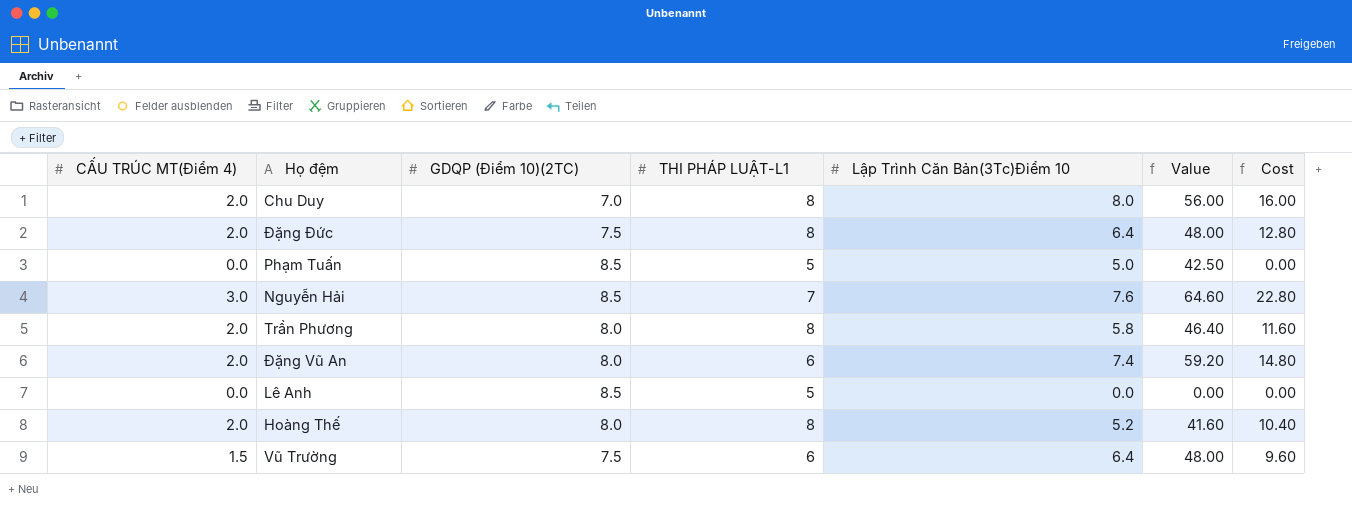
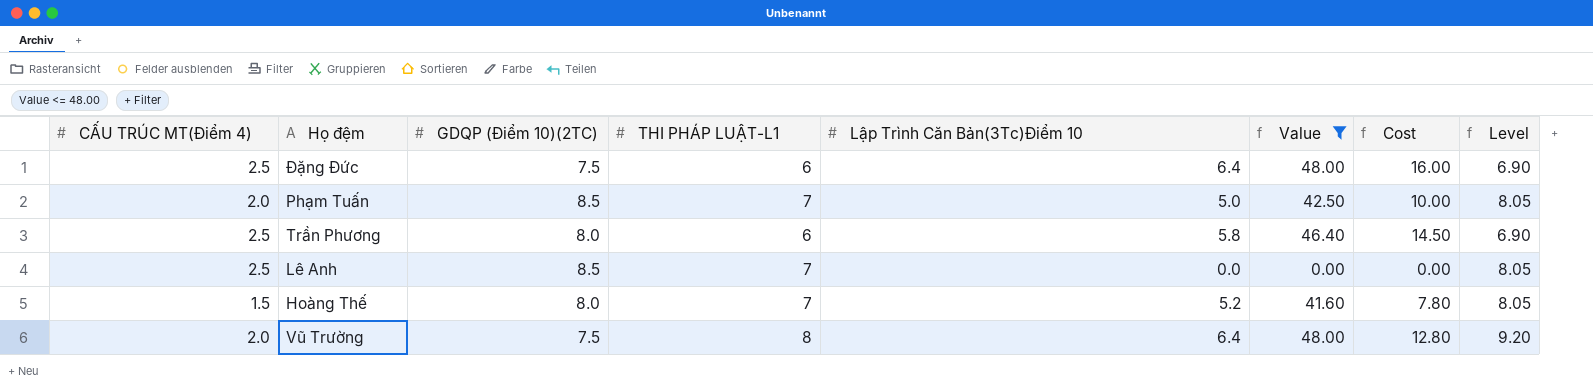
filter: none -> Value <= 48.00
column Level | formula: none -> [THI PHÁP LUẬT-L1] * 1.15
Đặng Đức | CẤU TRÚC MT(Điểm 4): 2.0 -> 2.5
Đặng Đức | THI PHÁP LUẬT-L1: 8 -> 6
Đặng Đức | Cost: 12.80 -> 16.00
Phạm Tuấn | CẤU TRÚC MT(Điểm 4): 0.0 -> 2.0
Phạm Tuấn | THI PHÁP LUẬT-L1: 5 -> 7
Phạm Tuấn | Cost: 0.00 -> 10.00
Trần Phương | CẤU TRÚC MT(Điểm 4): 2.0 -> 2.5
Trần Phương | THI PHÁP LUẬT-L1: 8 -> 6
Trần Phương | Cost: 11.60 -> 14.50
Lê Anh | CẤU TRÚC MT(Điểm 4): 0.0 -> 2.5
Lê Anh | THI PHÁP LUẬT-L1: 5 -> 7
Hoàng Thế | CẤU TRÚC MT(Điểm 4): 2.0 -> 1.5
Hoàng Thế | THI PHÁP LUẬT-L1: 8 -> 7
Hoàng Thế | Cost: 10.40 -> 7.80
Vũ Trường | CẤU TRÚC MT(Điểm 4): 1.5 -> 2.0
Vũ Trường | THI PHÁP LUẬT-L1: 6 -> 8
Vũ Trường | Cost: 9.60 -> 12.80

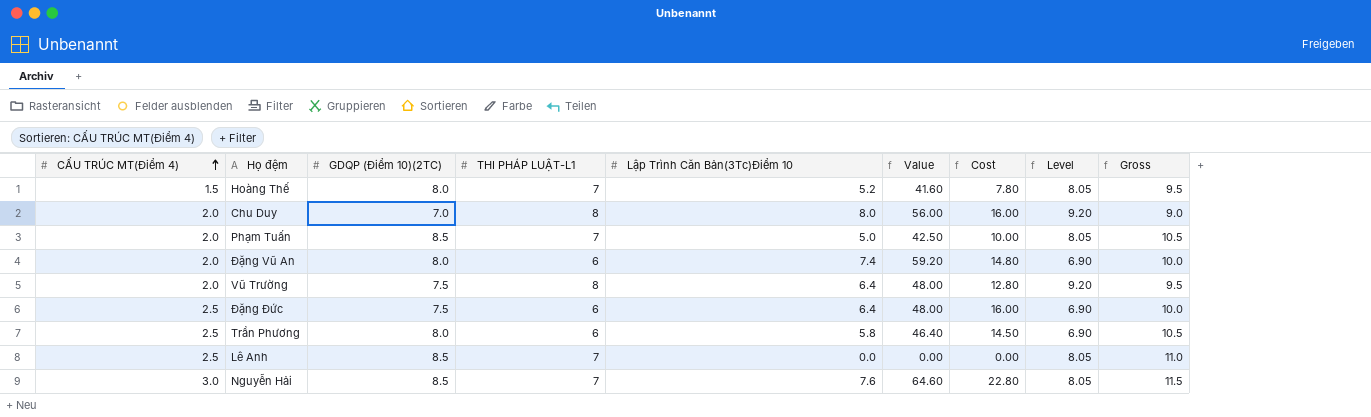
filter: Value <= 48.00 -> none
row order: none -> CẤU TRÚC MT(Điểm 4) ascending
column Gross | formula: none -> [CẤU TRÚC MT(Điểm 4)] + [GDQP (Điểm 10)(2TC)]

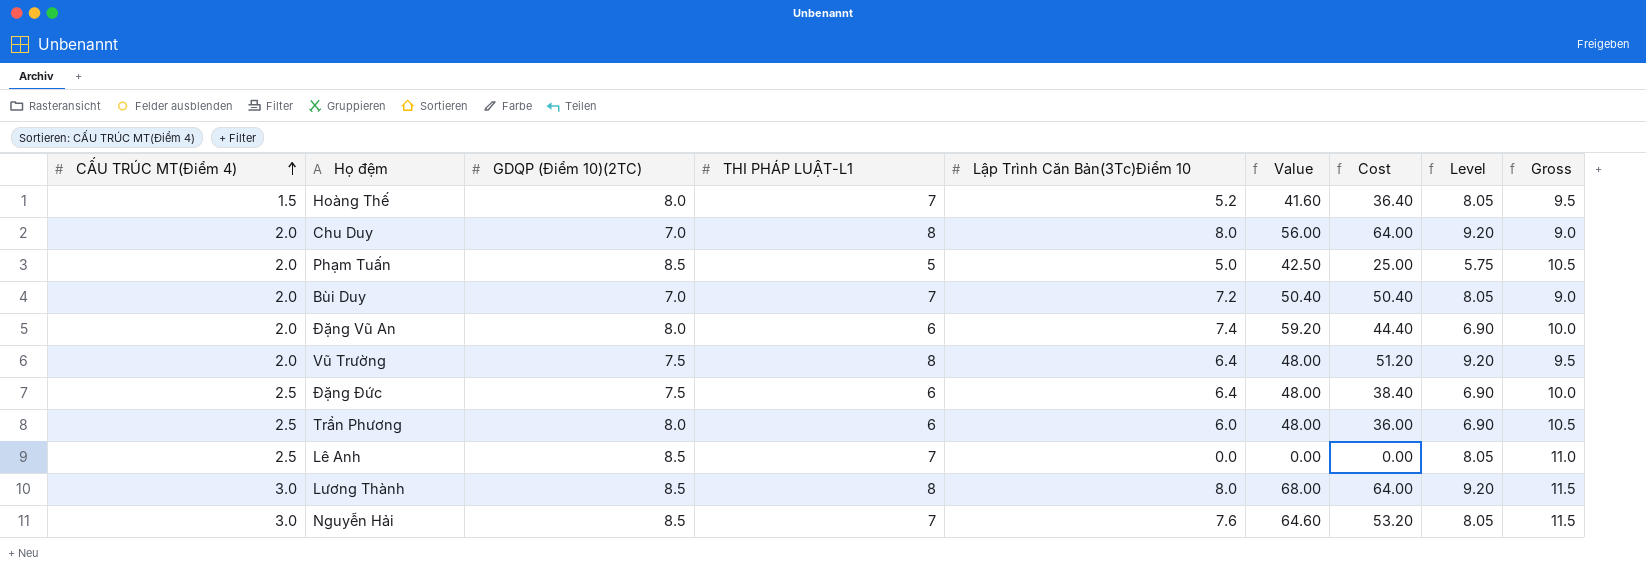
column Cost | formula: [CẤU TRÚC MT(Điểm 4)] * [Lập Trình Căn Bản(3Tc)Điểm 10] -> [THI PHÁP LUẬT-L1] * [Lập Trình Căn Bản(3Tc)Điểm 10]
Phạm Tuấn | THI PHÁP LUẬT-L1: 7 -> 5
Phạm Tuấn | Level: 8.05 -> 5.75
row Bùi Duy: none -> 2.0 | 7.0 | 7 | 7.2 | 50.40 | 50.40 | 8.05 | 9.0
Trần Phương | Lập Trình Căn Bản(3Tc)Điểm 10: 5.8 -> 6.0
Trần Phương | Value: 46.40 -> 48.00
row Lương Thành: none -> 3.0 | 8.5 | 8 | 8.0 | 68.00 | 64.00 | 9.20 | 11.5

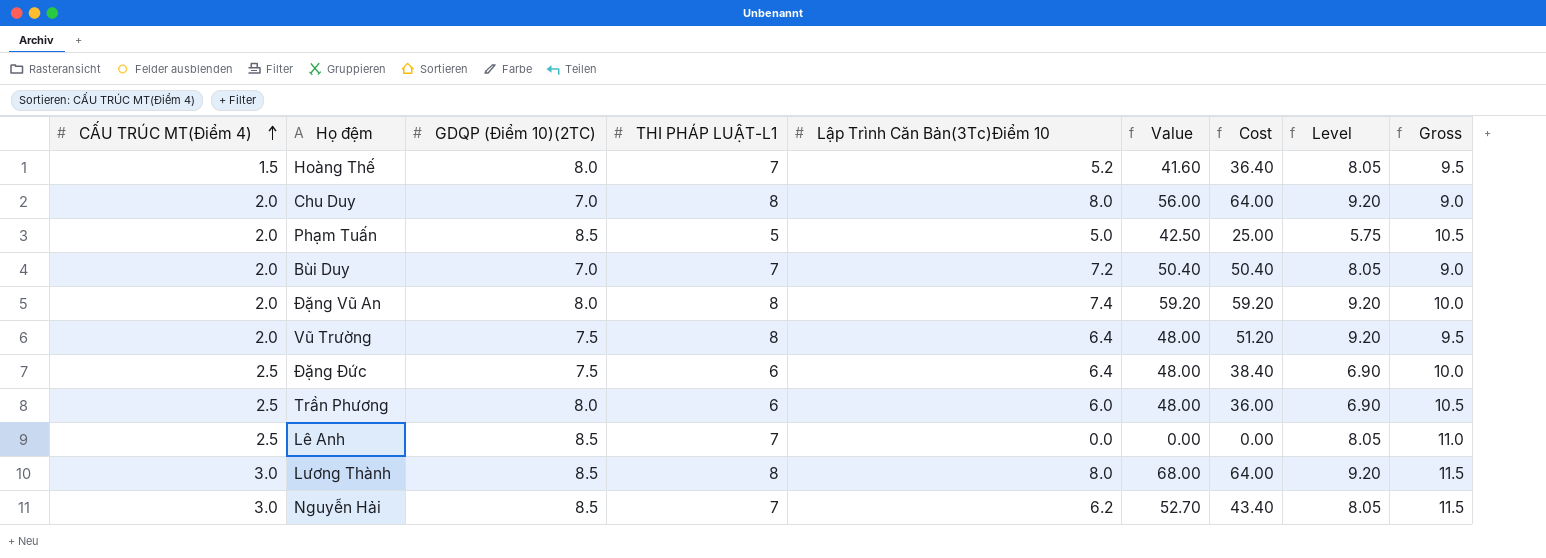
Đặng Vũ An | THI PHÁP LUẬT-L1: 6 -> 8
Đặng Vũ An | Cost: 44.40 -> 59.20
Đặng Vũ An | Level: 6.90 -> 9.20
Nguyễn Hải | Lập Trình Căn Bản(3Tc)Điểm 10: 7.6 -> 6.2
Nguyễn Hải | Value: 64.60 -> 52.70
Nguyễn Hải | Cost: 53.20 -> 43.40

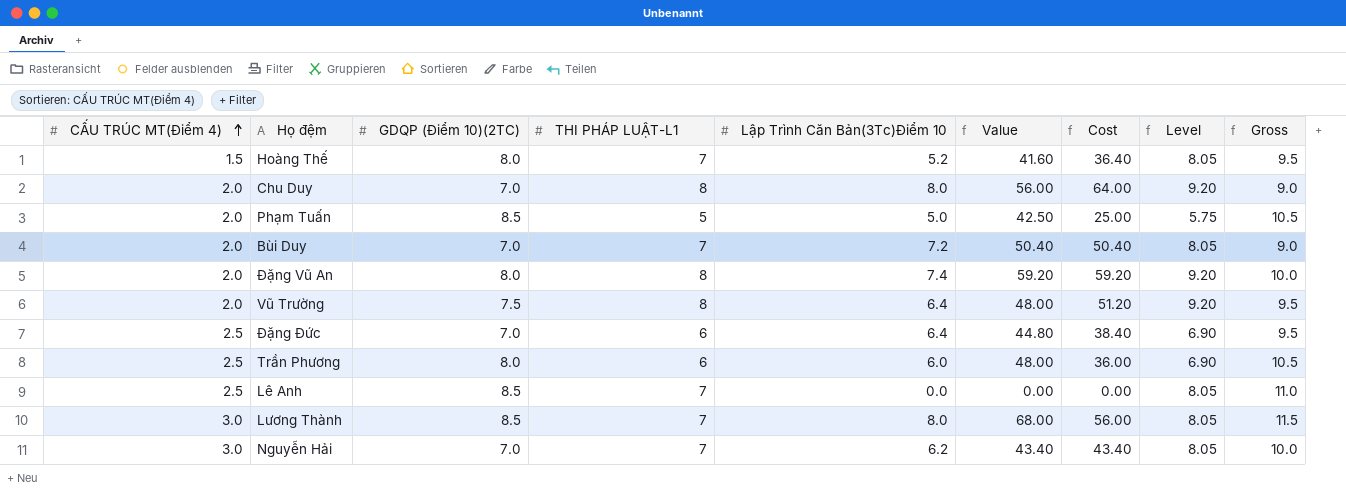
Đặng Đức | GDQP (Điểm 10)(2TC): 7.5 -> 7.0
Đặng Đức | Value: 48.00 -> 44.80
Đặng Đức | Gross: 10.0 -> 9.5
Lương Thành | THI PHÁP LUẬT-L1: 8 -> 7
Lương Thành | Cost: 64.00 -> 56.00
Lương Thành | Level: 9.20 -> 8.05
Nguyễn Hải | GDQP (Điểm 10)(2TC): 8.5 -> 7.0
Nguyễn Hải | Value: 52.70 -> 43.40
Nguyễn Hải | Gross: 11.5 -> 10.0

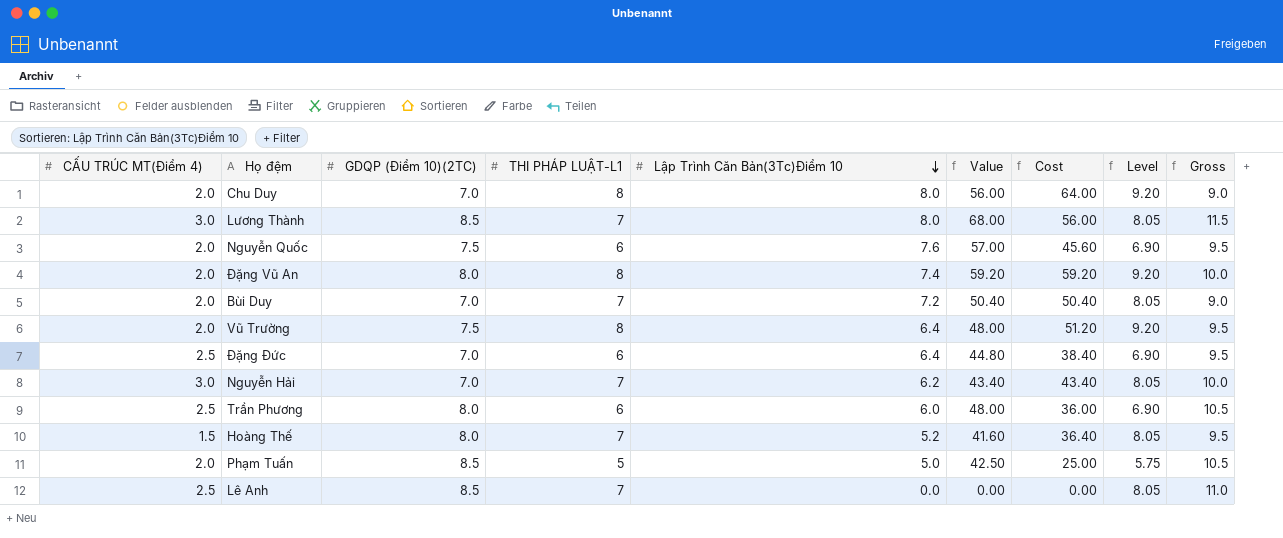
row order: CẤU TRÚC MT(Điểm 4) ascending -> Lập Trình Căn Bản(3Tc)Điểm 10 descending
row Nguyễn Quốc: none -> 2.0 | 7.5 | 6 | 7.6 | 57.00 | 45.60 | 6.90 | 9.5

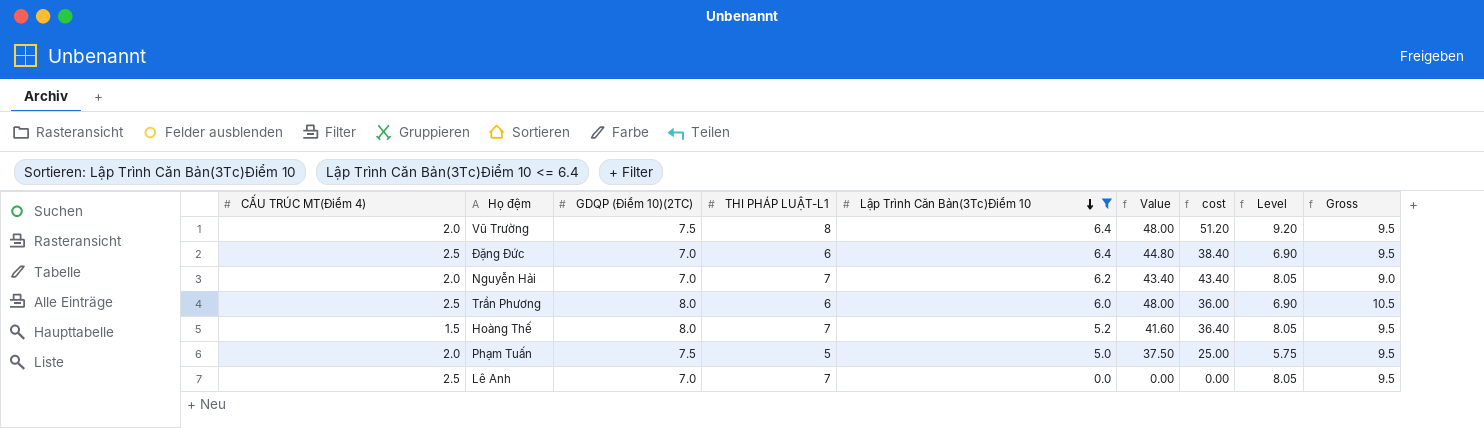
filter: none -> Lập Trình Căn Bản(3Tc)Điểm 10 <= 6.4
column name: Cost -> cost
Nguyễn Hải | CẤU TRÚC MT(Điểm 4): 3.0 -> 2.0
Nguyễn Hải | Gross: 10.0 -> 9.0
Phạm Tuấn | GDQP (Điểm 10)(2TC): 8.5 -> 7.5
Phạm Tuấn | Value: 42.50 -> 37.50
Phạm Tuấn | Gross: 10.5 -> 9.5
Lê Anh | GDQP (Điểm 10)(2TC): 8.5 -> 7.0
Lê Anh | Gross: 11.0 -> 9.5

